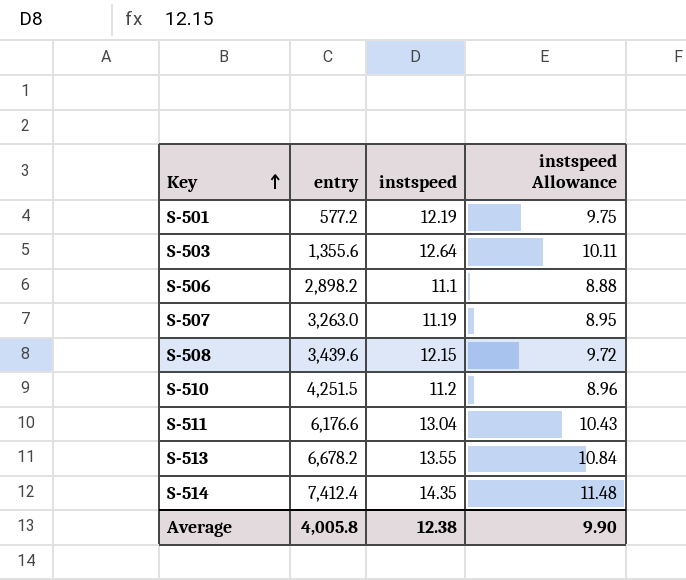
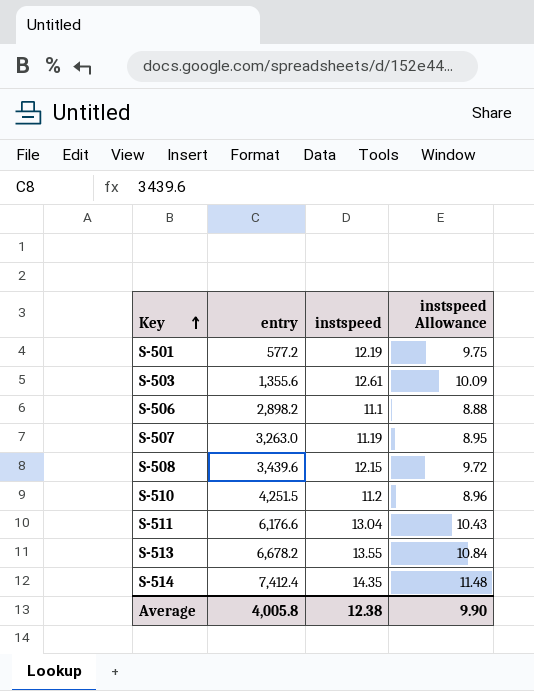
S-503 | instspeed: 12.64 -> 12.61
S-503 | instspeed Allowance: 10.11 -> 10.09

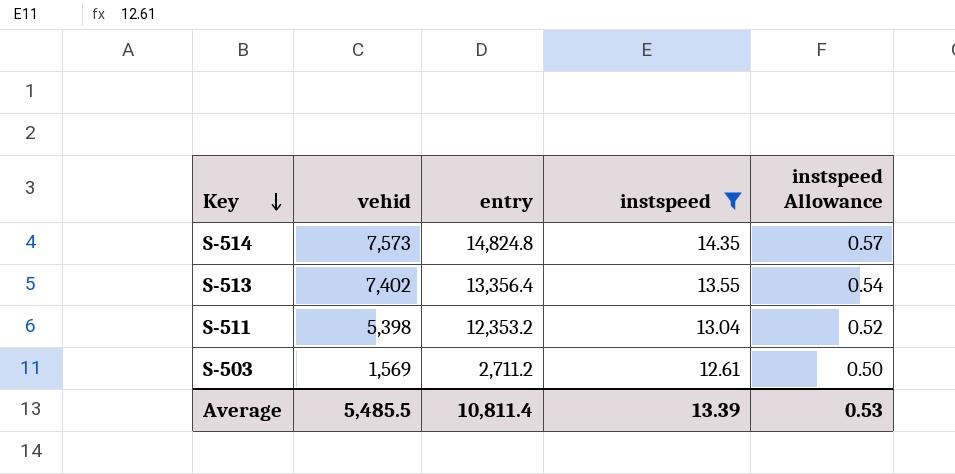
filter: none -> instspeed >= 12.61
row order: Key ascending -> Key descending
column vehid | position: none -> 2
column instspeed Allowance | formula: [instspeed] * 0.8 -> [instspeed] * 0.04
S-514 | entry: 7,412.4 -> 14,824.8
S-513 | entry: 6,678.2 -> 13,356.4
S-511 | entry: 6,176.6 -> 12,353.2
S-503 | entry: 1,355.6 -> 2,711.2
Average | entry: 4,005.8 -> 10,811.4
Average | instspeed: 12.38 -> 13.39
Average | instspeed Allowance: 9.90 -> 0.53

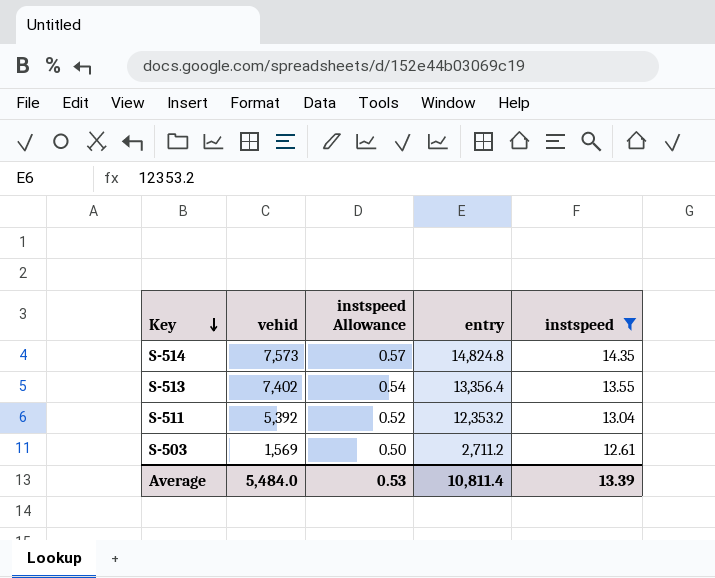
column instspeed Allowance | position: 5 -> 3
S-511 | vehid: 5,398 -> 5,392
Average | vehid: 5,485.5 -> 5,484.0

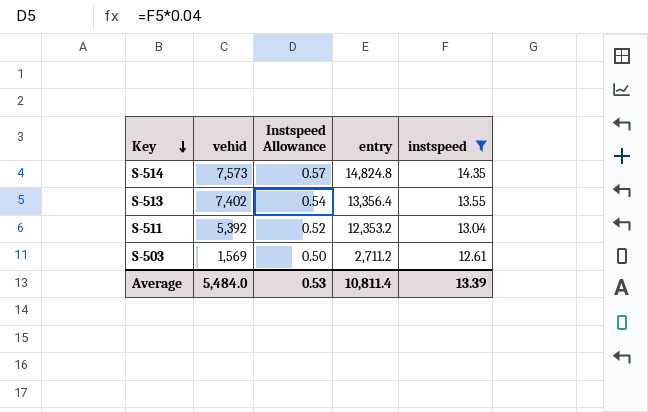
column name: instspeed Allowance -> Instspeed Allowance

